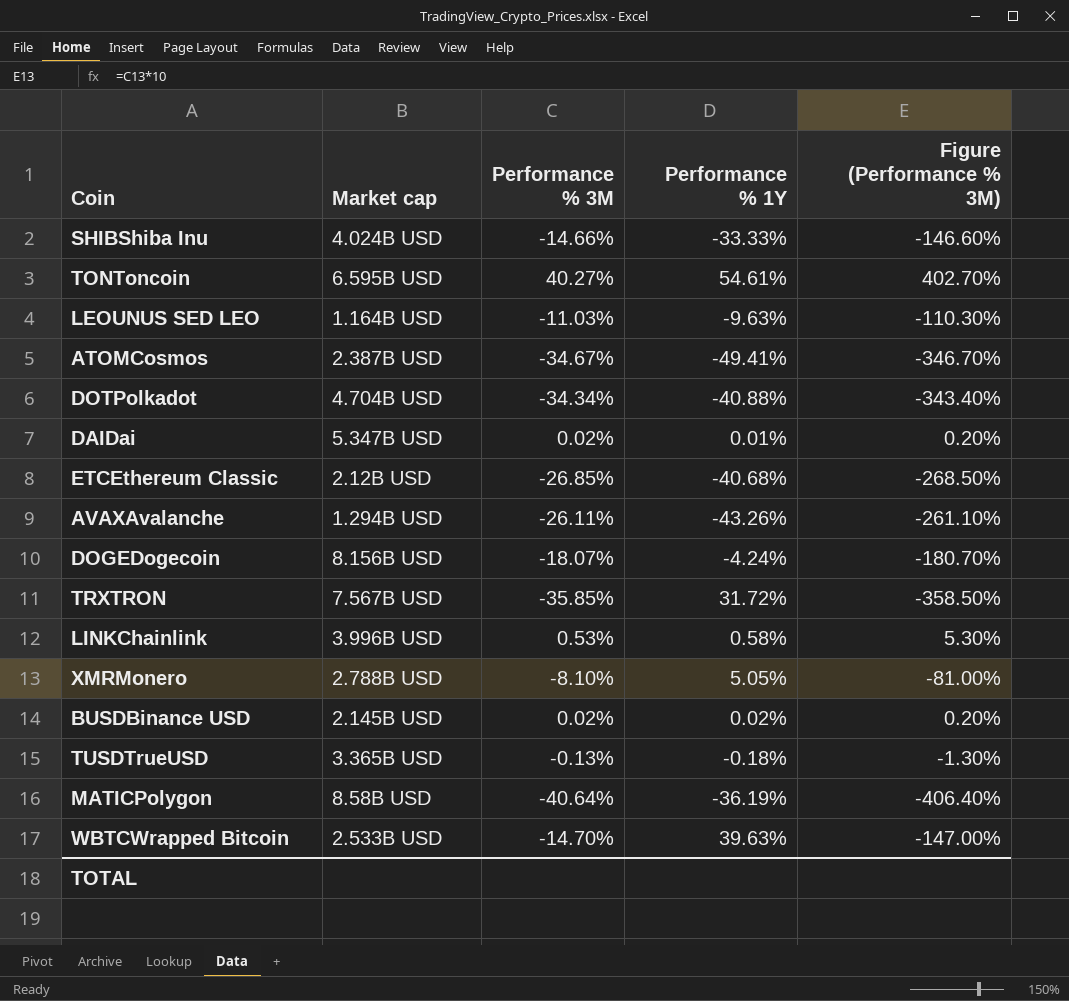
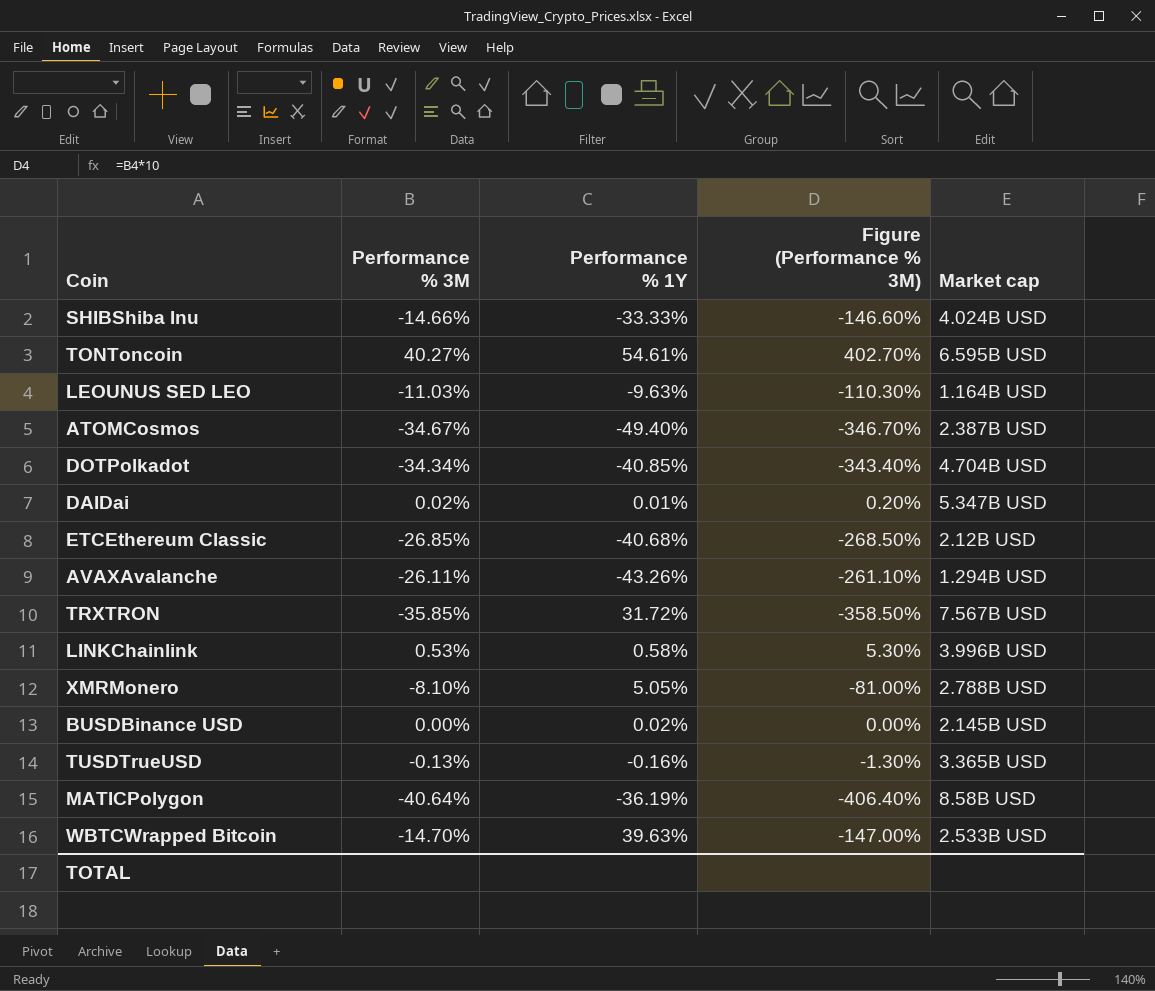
column Market cap | position: 2 -> 5
row DOGEDogecoin: 8.156B USD | -18.07% | -4.24% | -180.70% -> none
ATOMCosmos | Performance % 1Y: -49.41% -> -49.40%
DOTPolkadot | Performance % 1Y: -40.88% -> -40.85%
BUSDBinance USD | Performance % 3M: 0.02% -> 0.00%
BUSDBinance USD | Figure (Performance % 3M): 0.20% -> 0.00%
TUSDTrueUSD | Performance % 1Y: -0.18% -> -0.16%

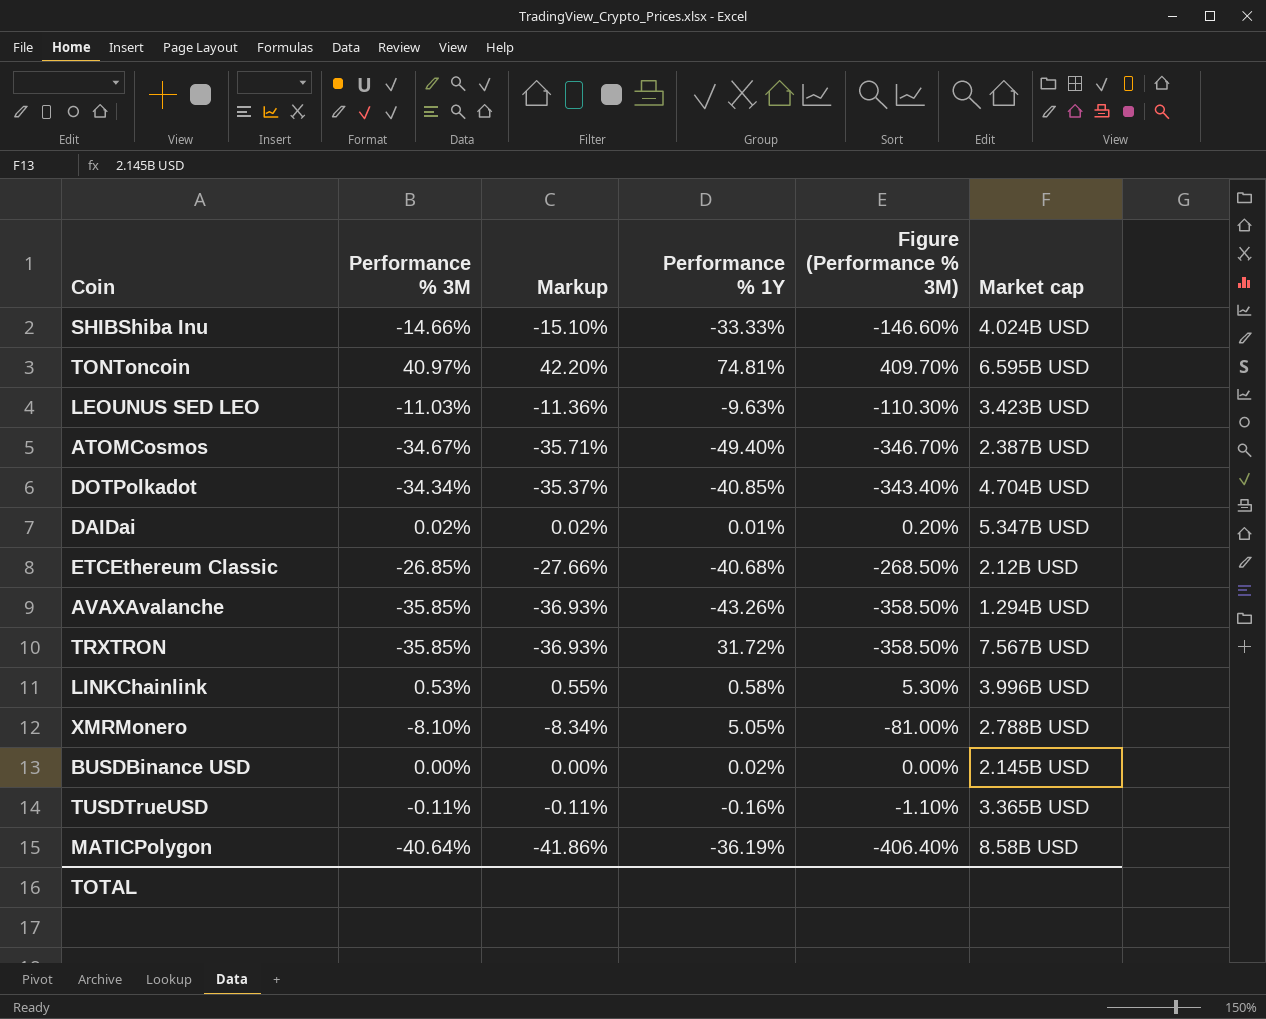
column Markup | formula: none -> [Performance % 3M] * 1.03
row WBTCWrapped Bitcoin: -14.70% | 39.63% | -147.00% | 2.533B USD -> none
TONToncoin | Performance % 3M: 40.27% -> 40.97%
TONToncoin | Performance % 1Y: 54.61% -> 74.81%
TONToncoin | Figure (Performance % 3M): 402.70% -> 409.70%
LEOUNUS SED LEO | Market cap: 1.164B USD -> 3.423B USD
AVAXAvalanche | Performance % 3M: -26.11% -> -35.85%
AVAXAvalanche | Figure (Performance % 3M): -261.10% -> -358.50%
TUSDTrueUSD | Performance % 3M: -0.13% -> -0.11%
TUSDTrueUSD | Figure (Performance % 3M): -1.30% -> -1.10%

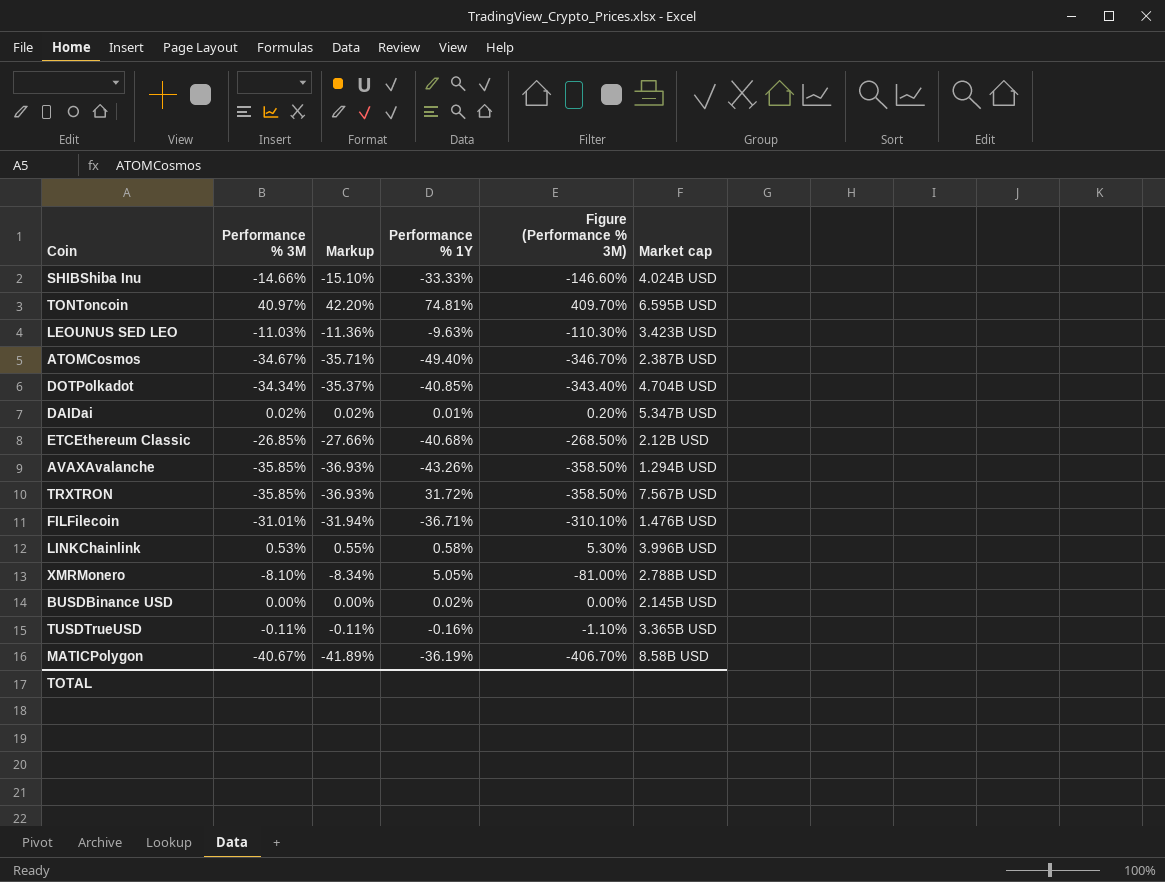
row FILFilecoin: none -> -31.01% | -31.94% | -36.71% | -310.10% | 1.476B USD
MATICPolygon | Performance % 3M: -40.64% -> -40.67%
MATICPolygon | Markup: -41.86% -> -41.89%
MATICPolygon | Figure (Performance % 3M): -406.40% -> -406.70%

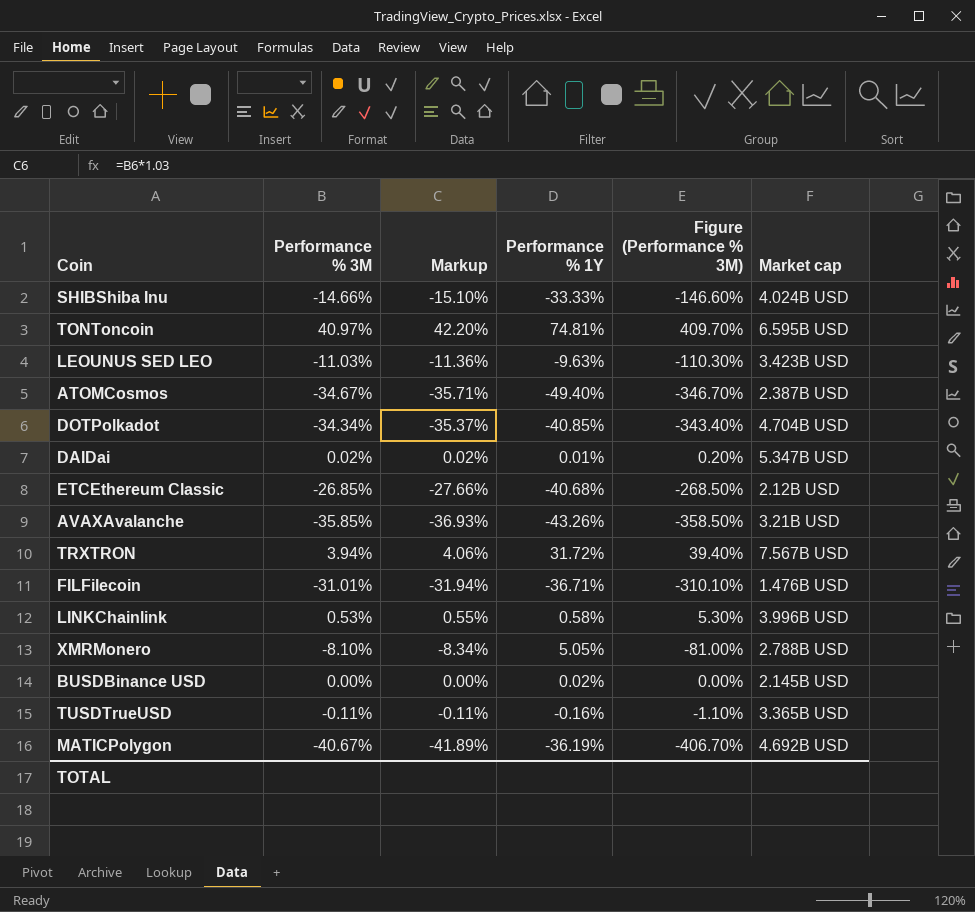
AVAXAvalanche | Market cap: 1.294B USD -> 3.21B USD
TRXTRON | Performance % 3M: -35.85% -> 3.94%
TRXTRON | Markup: -36.93% -> 4.06%
TRXTRON | Figure (Performance % 3M): -358.50% -> 39.40%
MATICPolygon | Market cap: 8.58B USD -> 4.692B USD

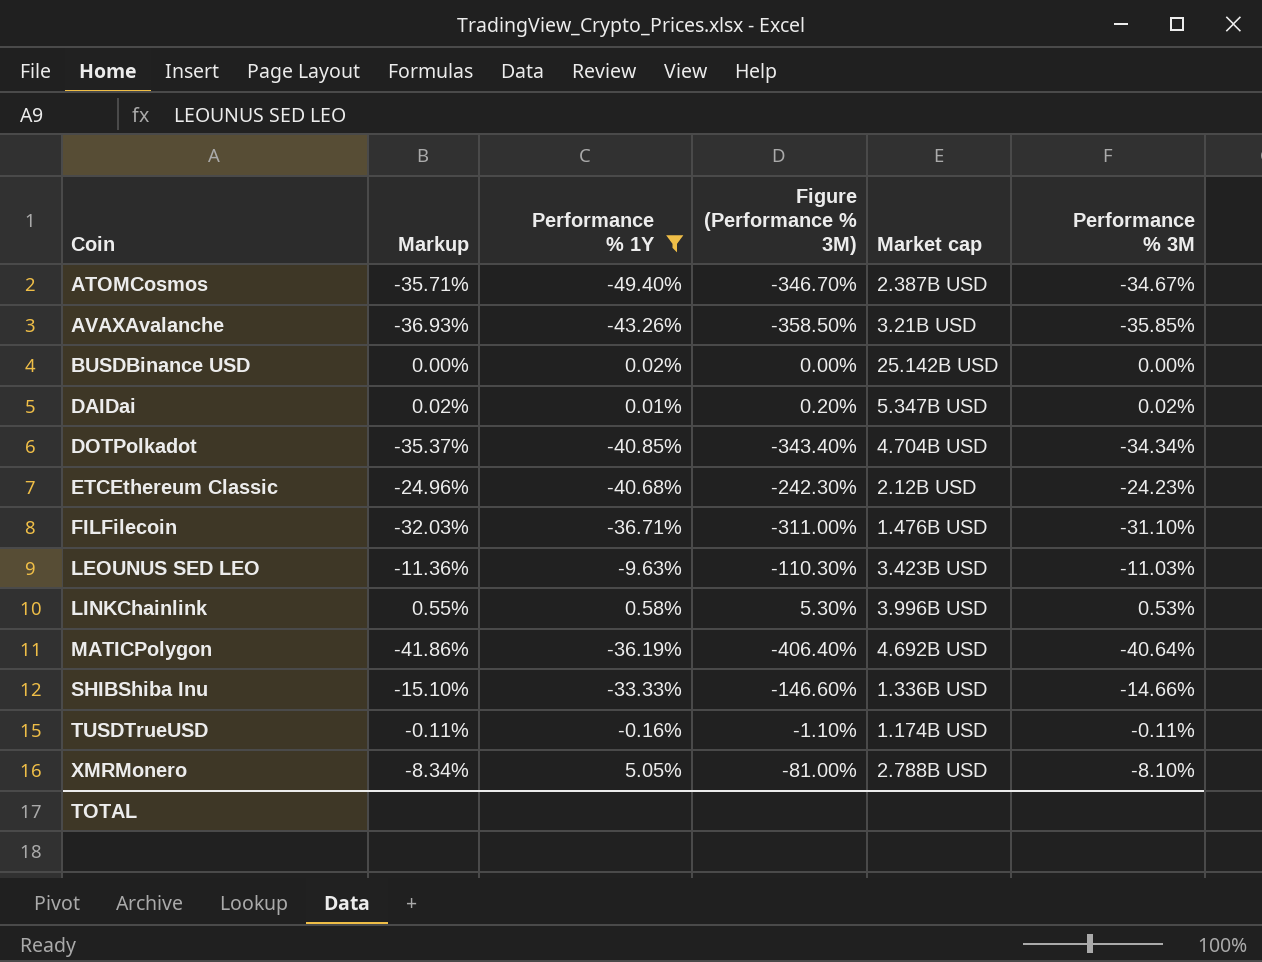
filter: none -> Performance % 1Y <= 5.05%
row order: none -> Coin ascending
column Performance % 3M | position: 2 -> 6
BUSDBinance USD | Market cap: 2.145B USD -> 25.142B USD
ETCEthereum Classic | Markup: -27.66% -> -24.96%
ETCEthereum Classic | Figure (Performance % 3M): -268.50% -> -242.30%
ETCEthereum Classic | Performance % 3M: -26.85% -> -24.23%
FILFilecoin | Markup: -31.94% -> -32.03%
FILFilecoin | Figure (Performance % 3M): -310.10% -> -311.00%
FILFilecoin | Performance % 3M: -31.01% -> -31.10%
MATICPolygon | Markup: -41.89% -> -41.86%
MATICPolygon | Figure (Performance % 3M): -406.70% -> -406.40%
MATICPolygon | Performance % 3M: -40.67% -> -40.64%
SHIBShiba Inu | Market cap: 4.024B USD -> 1.336B USD
TUSDTrueUSD | Market cap: 3.365B USD -> 1.174B USD

